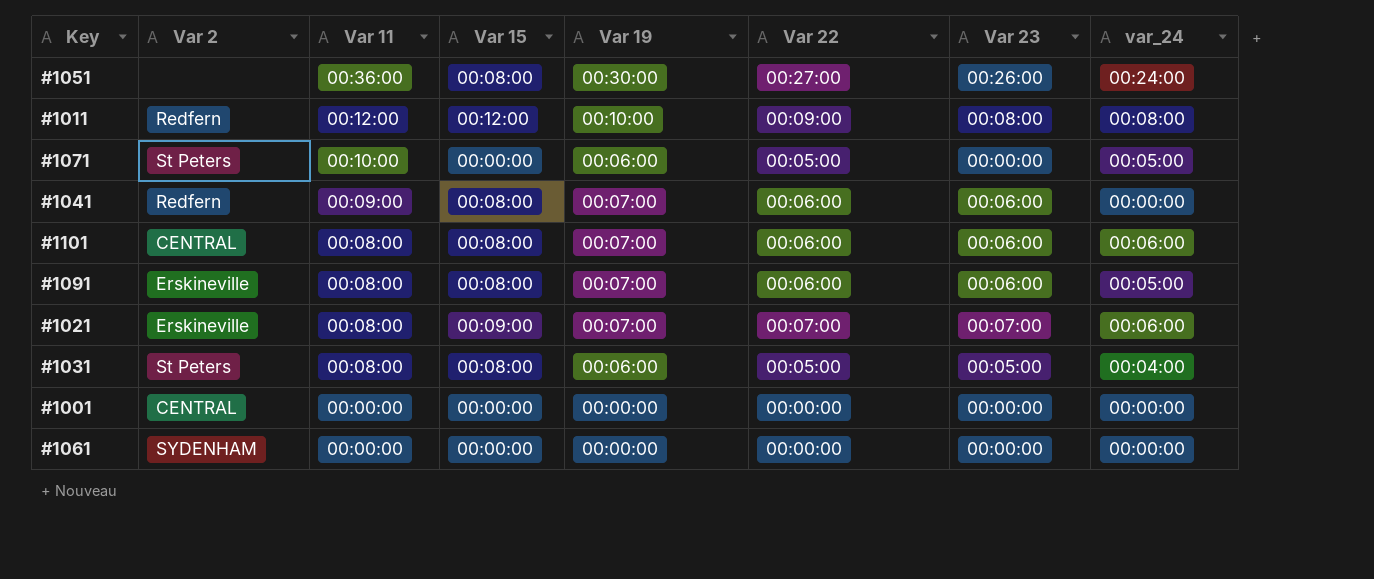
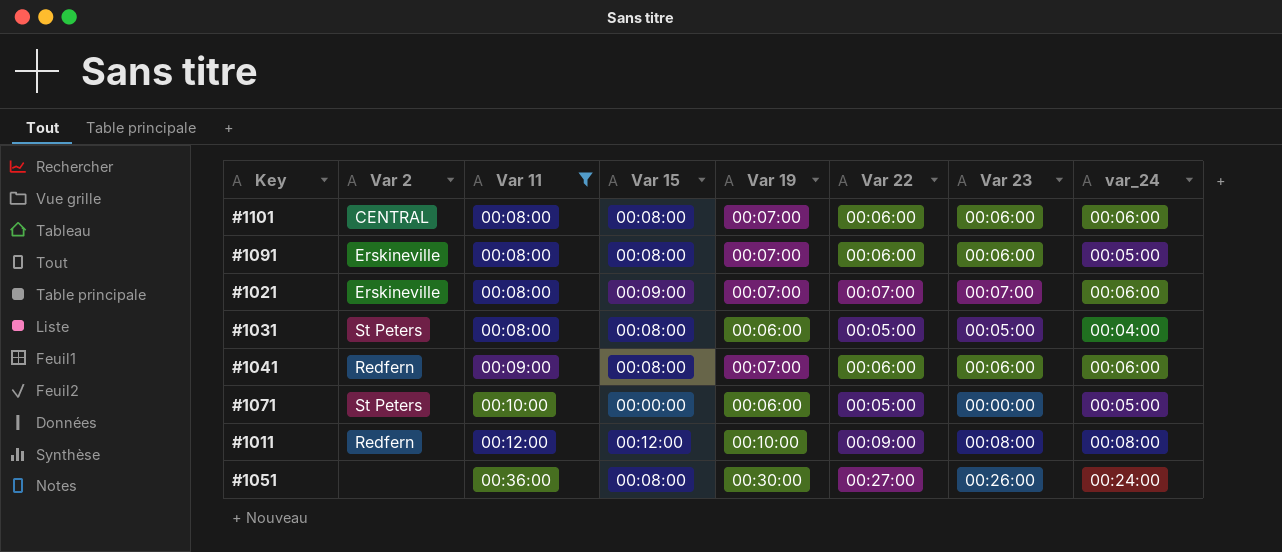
filter: none -> Var 11 != 00:00:00
row order: Var 11 descending -> Var 11 ascending
#1041 | var_24: 00:00:00 -> 00:06:00

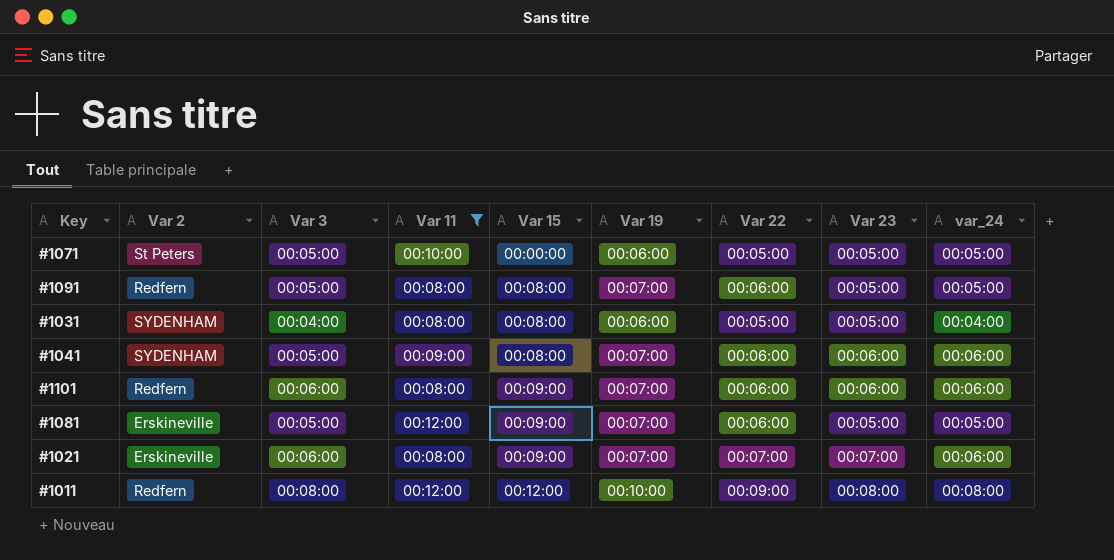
row order: Var 11 ascending -> Var 15 ascending
column Var 3 | position: none -> 3
row #1051: none | 00:36:00 | 00:08:00 | 00:30:00 | 00:27:00 | 00:26:00 | 00:24:00 -> none
#1071 | Var 23: 00:00:00 -> 00:05:00
#1091 | Var 2: Erskineville -> Redfern
#1091 | Var 23: 00:06:00 -> 00:05:00
#1031 | Var 2: St Peters -> SYDENHAM
#1041 | Var 2: Redfern -> SYDENHAM
#1101 | Var 2: CENTRAL -> Redfern
#1101 | Var 15: 00:08:00 -> 00:09:00
row #1081: none -> Erskineville | 00:05:00 | 00:12:00 | 00:09:00 | 00:07:00 | 00:06:00 | 00:05:00 | 00:05:00

